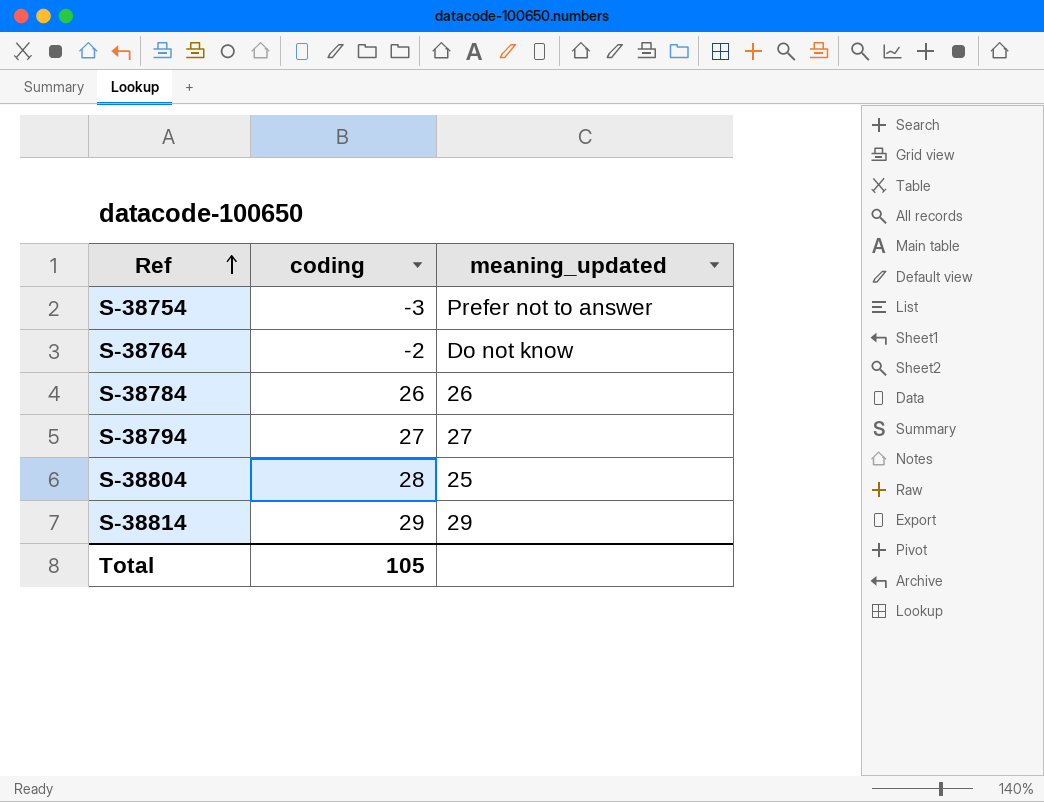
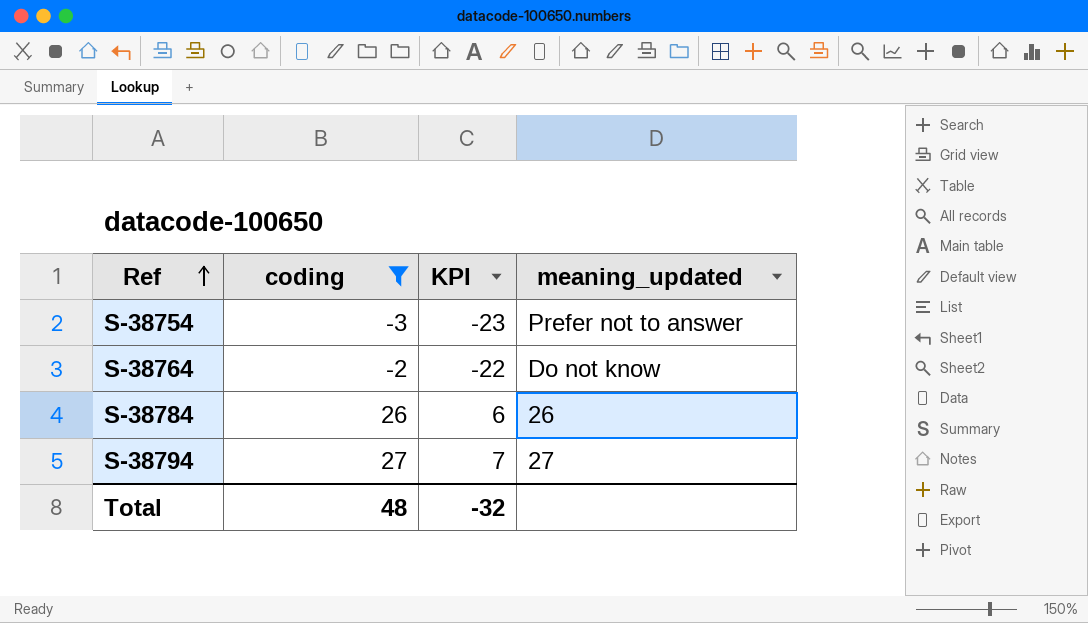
filter: none -> coding <= 27
column KPI | formula: none -> [coding] - 20
Total | coding: 105 -> 48

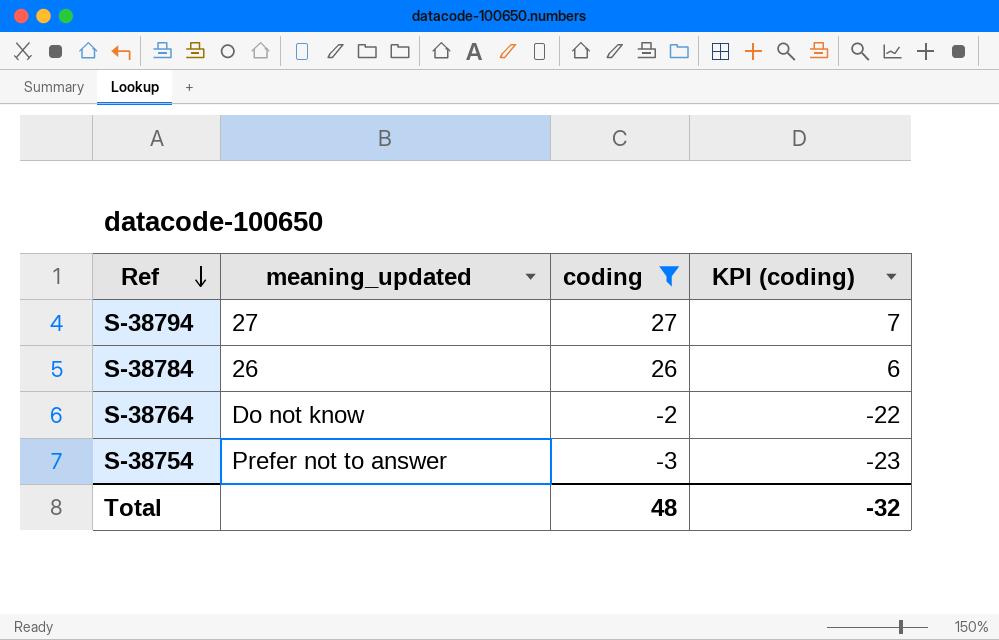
row order: Ref ascending -> Ref descending
column meaning_updated | position: 4 -> 2
column name: KPI -> KPI (coding)

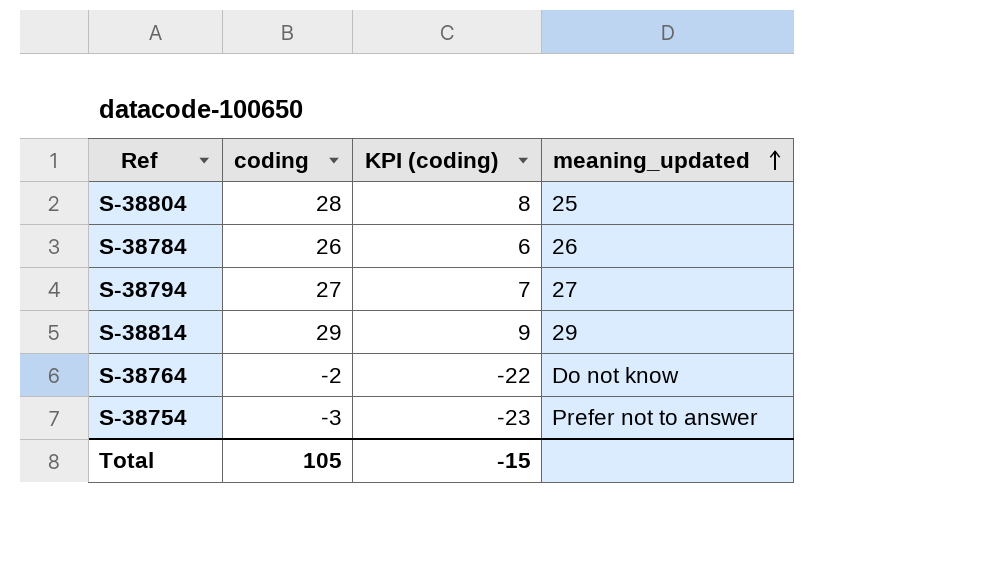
filter: coding <= 27 -> none
row order: Ref descending -> meaning_updated ascending
column meaning_updated | position: 2 -> 4
Total | coding: 48 -> 105
Total | KPI (coding): -32 -> -15

